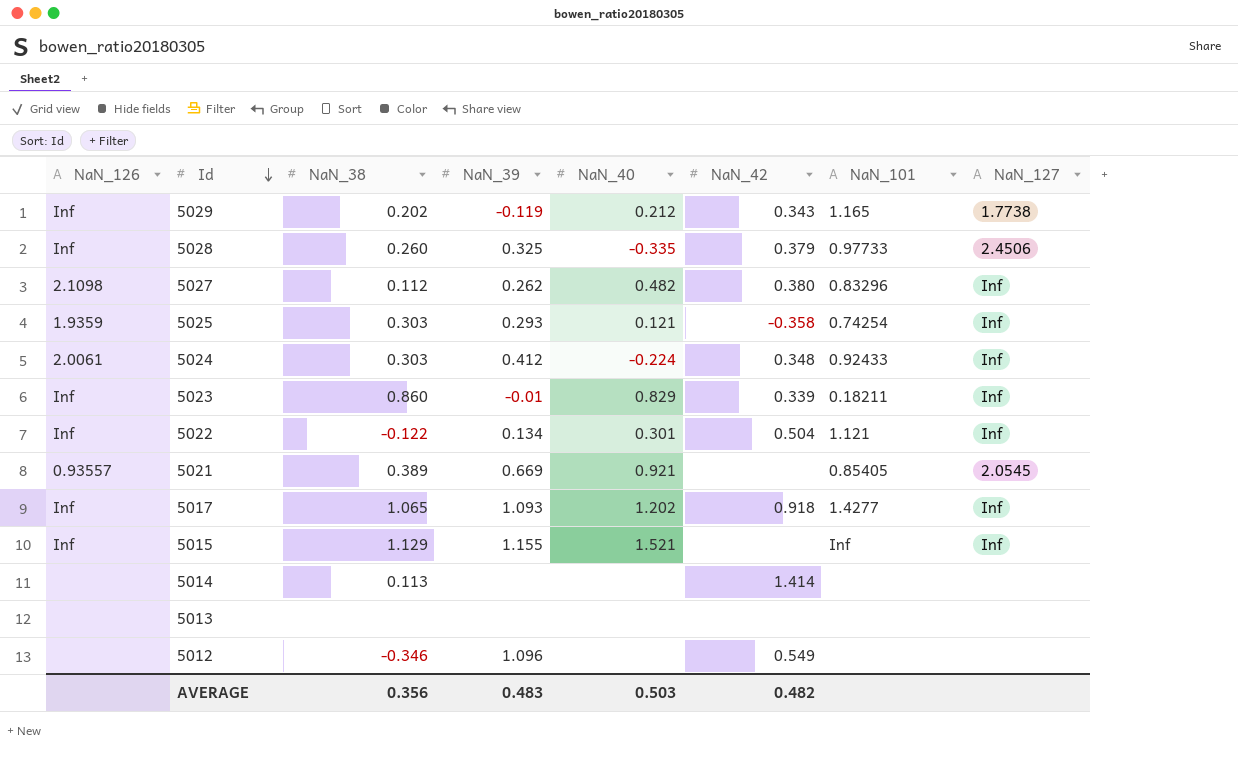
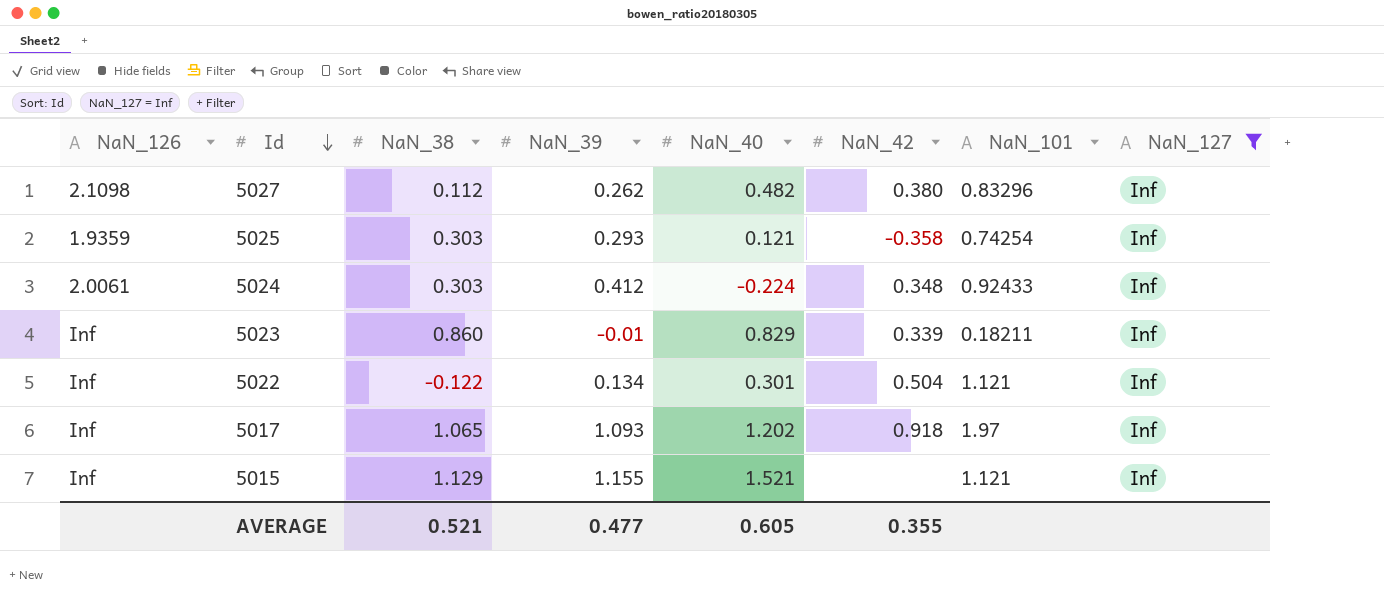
filter: none -> NaN_127 = Inf
5017 | NaN_101: 1.4277 -> 1.97
5015 | NaN_101: Inf -> 1.121
AVERAGE | NaN_38: 0.356 -> 0.521
AVERAGE | NaN_39: 0.483 -> 0.477
AVERAGE | NaN_40: 0.503 -> 0.605
AVERAGE | NaN_42: 0.482 -> 0.355

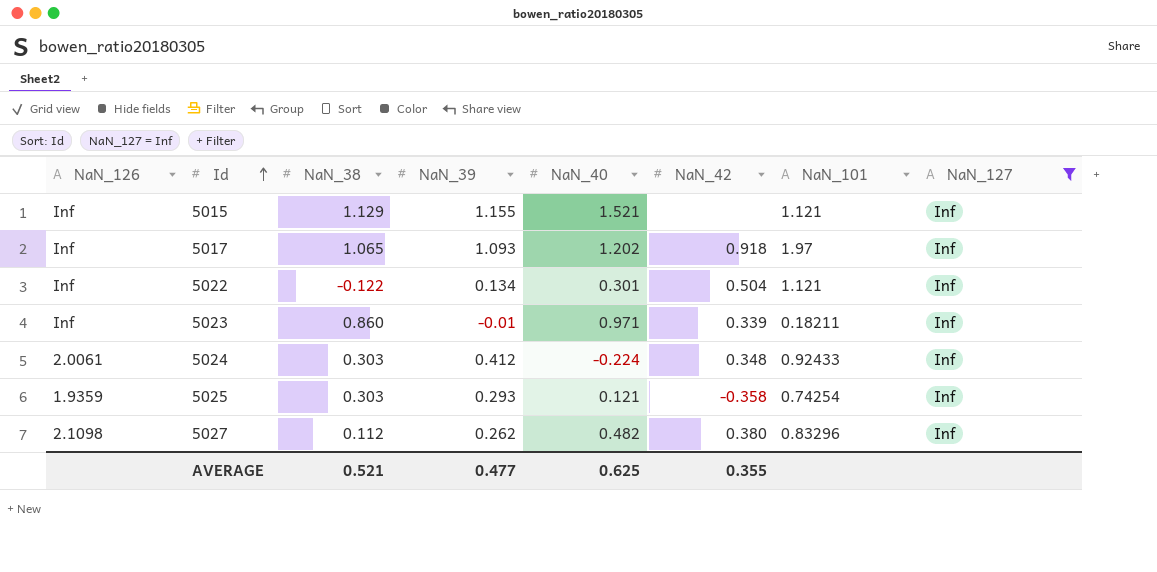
row order: Id descending -> Id ascending
5023 | NaN_40: 0.829 -> 0.971
AVERAGE | NaN_40: 0.605 -> 0.625

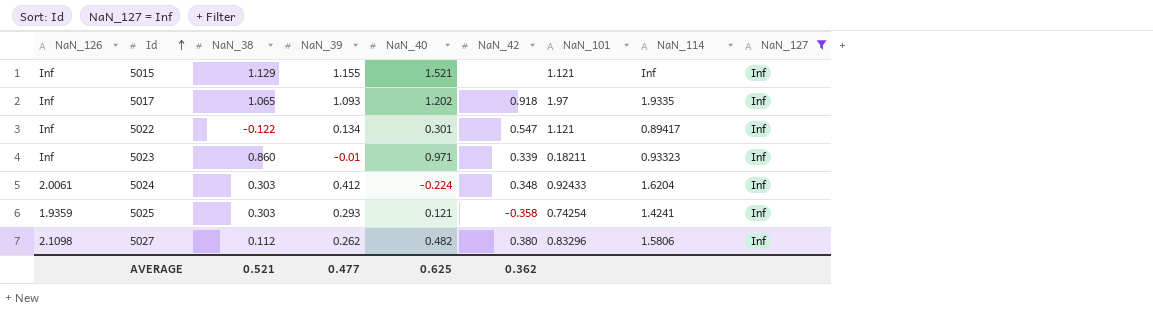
column NaN_114 | position: none -> 8
5022 | NaN_42: 0.504 -> 0.547
AVERAGE | NaN_42: 0.355 -> 0.362

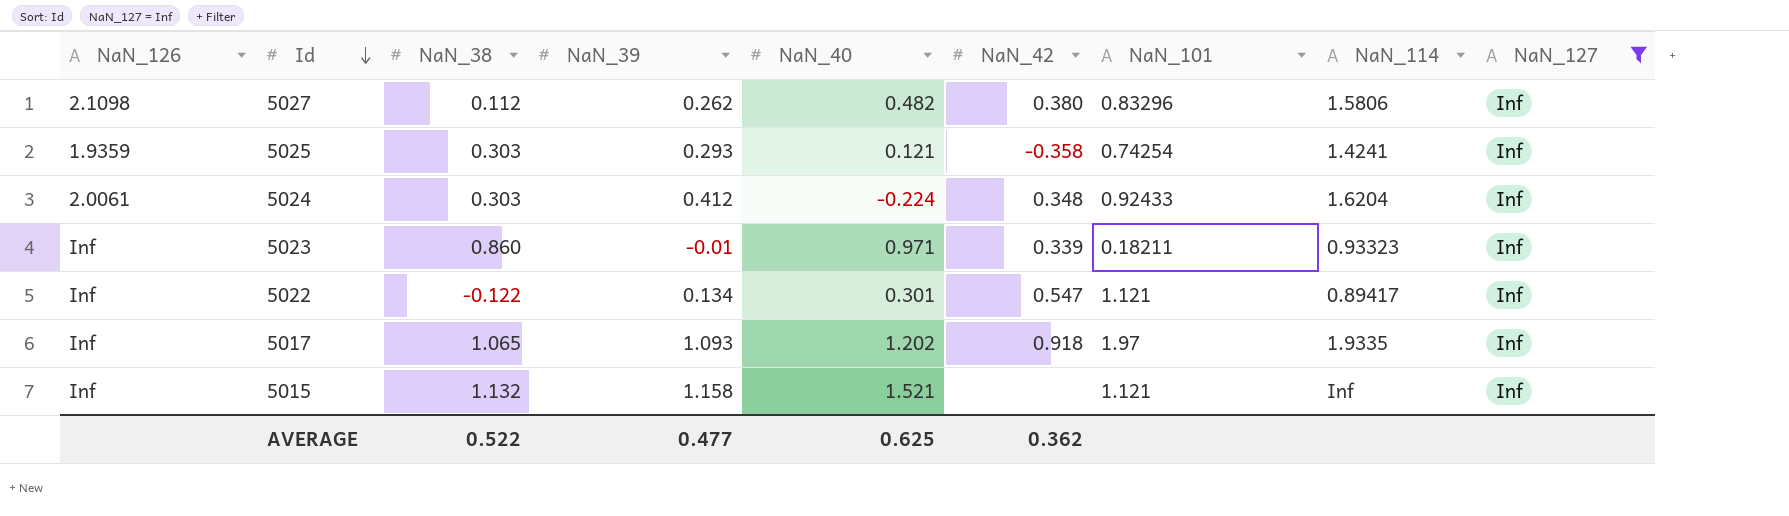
row order: Id ascending -> Id descending
5015 | NaN_38: 1.129 -> 1.132
5015 | NaN_39: 1.155 -> 1.158
AVERAGE | NaN_38: 0.521 -> 0.522

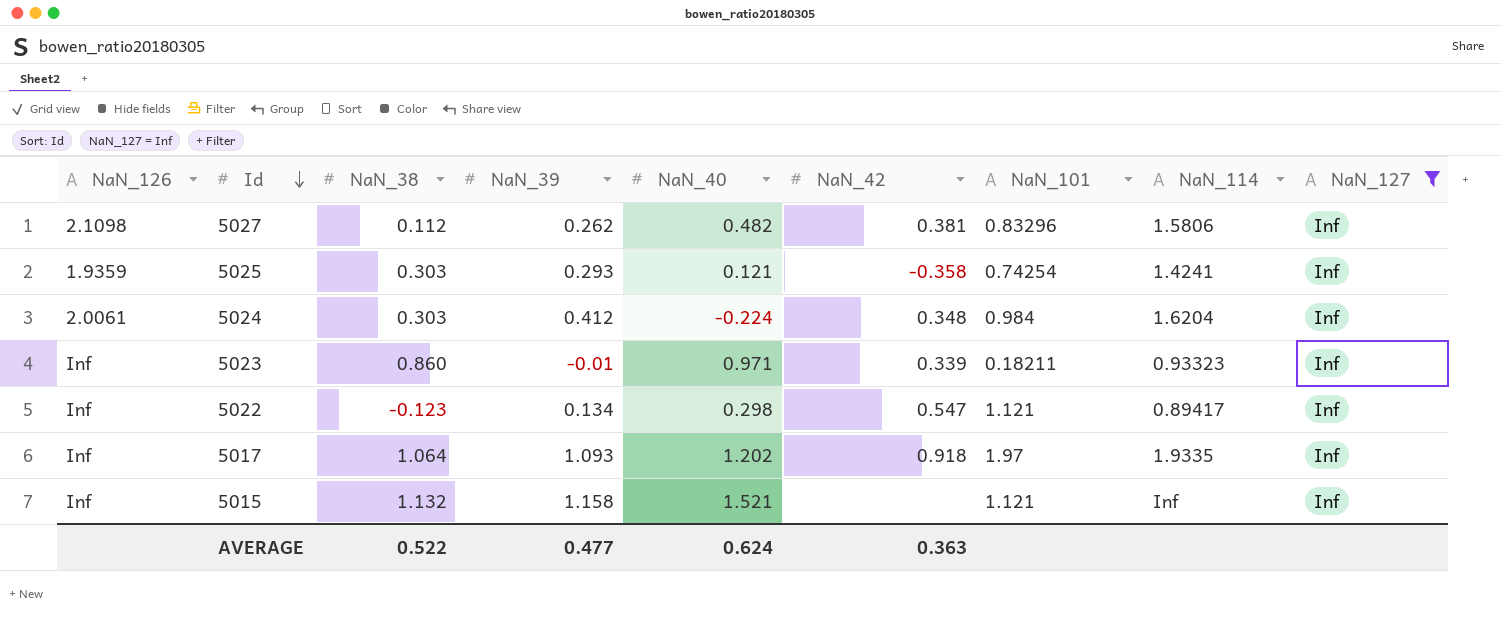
5027 | NaN_42: 0.380 -> 0.381
5024 | NaN_101: 0.92433 -> 0.984
5022 | NaN_38: -0.122 -> -0.123
5022 | NaN_40: 0.301 -> 0.298
5017 | NaN_38: 1.065 -> 1.064
AVERAGE | NaN_40: 0.625 -> 0.624
AVERAGE | NaN_42: 0.362 -> 0.363

